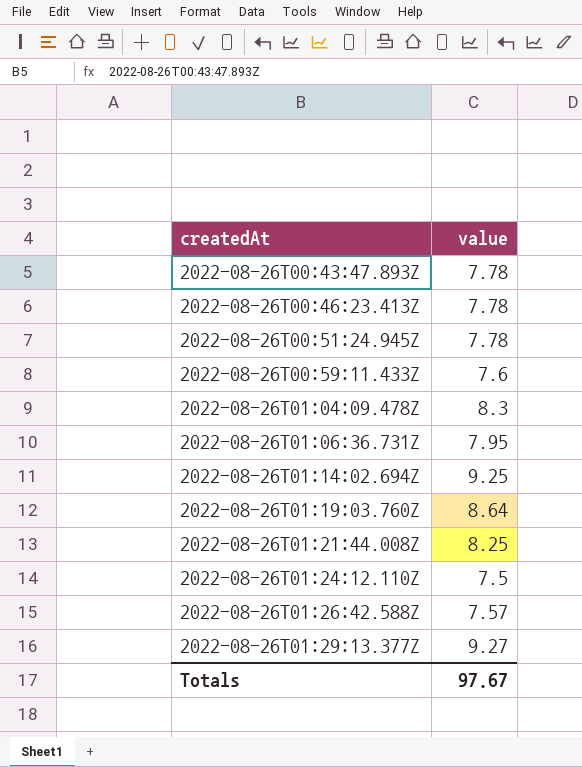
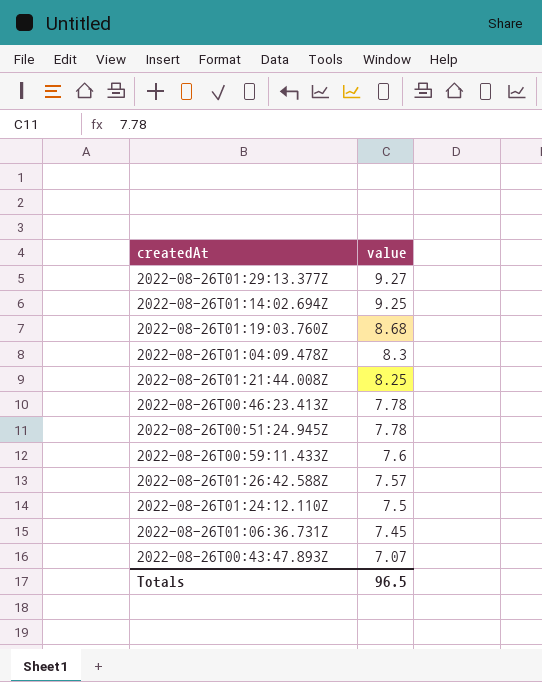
row order: createdAt ascending -> value descending
2022-08-26T01:19:03.760Z | value: 8.64 -> 8.68
2022-08-26T01:06:36.731Z | value: 7.95 -> 7.45
2022-08-26T00:43:47.893Z | value: 7.78 -> 7.07
Totals | value: 97.67 -> 96.5

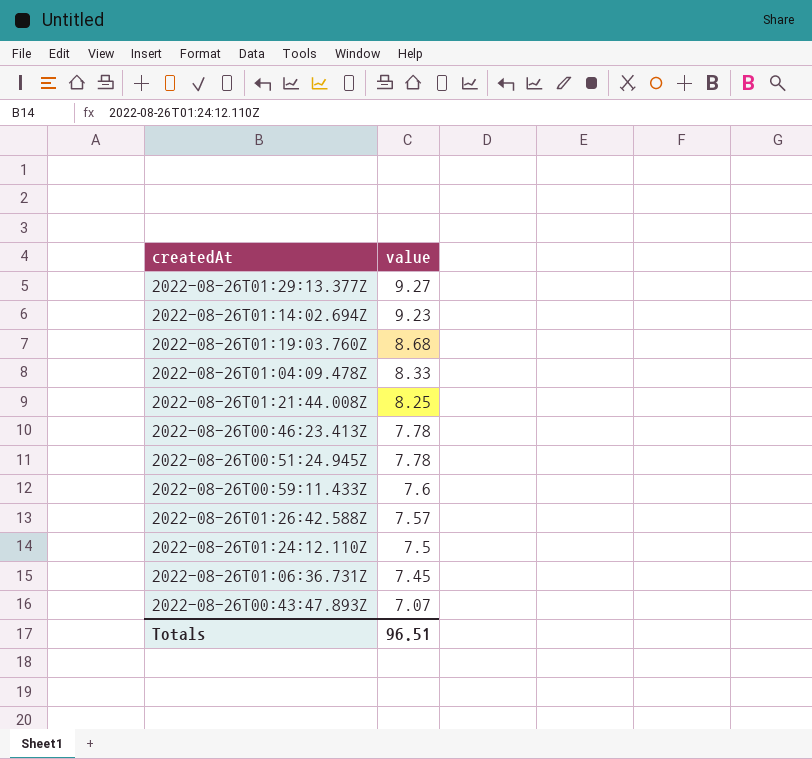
2022-08-26T01:14:02.694Z | value: 9.25 -> 9.23
2022-08-26T01:04:09.478Z | value: 8.3 -> 8.33
Totals | value: 96.5 -> 96.51

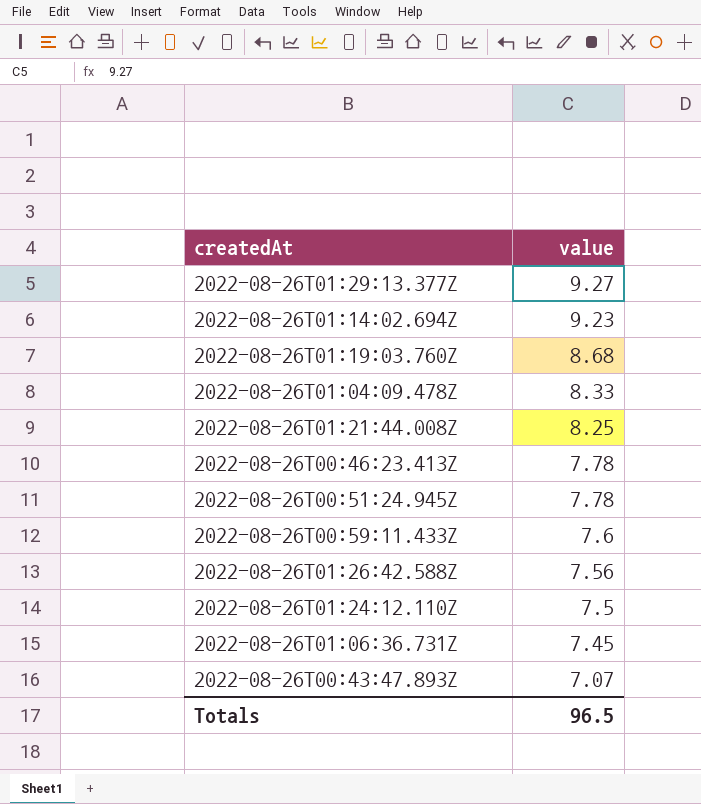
2022-08-26T01:26:42.588Z | value: 7.57 -> 7.56
Totals | value: 96.51 -> 96.5

